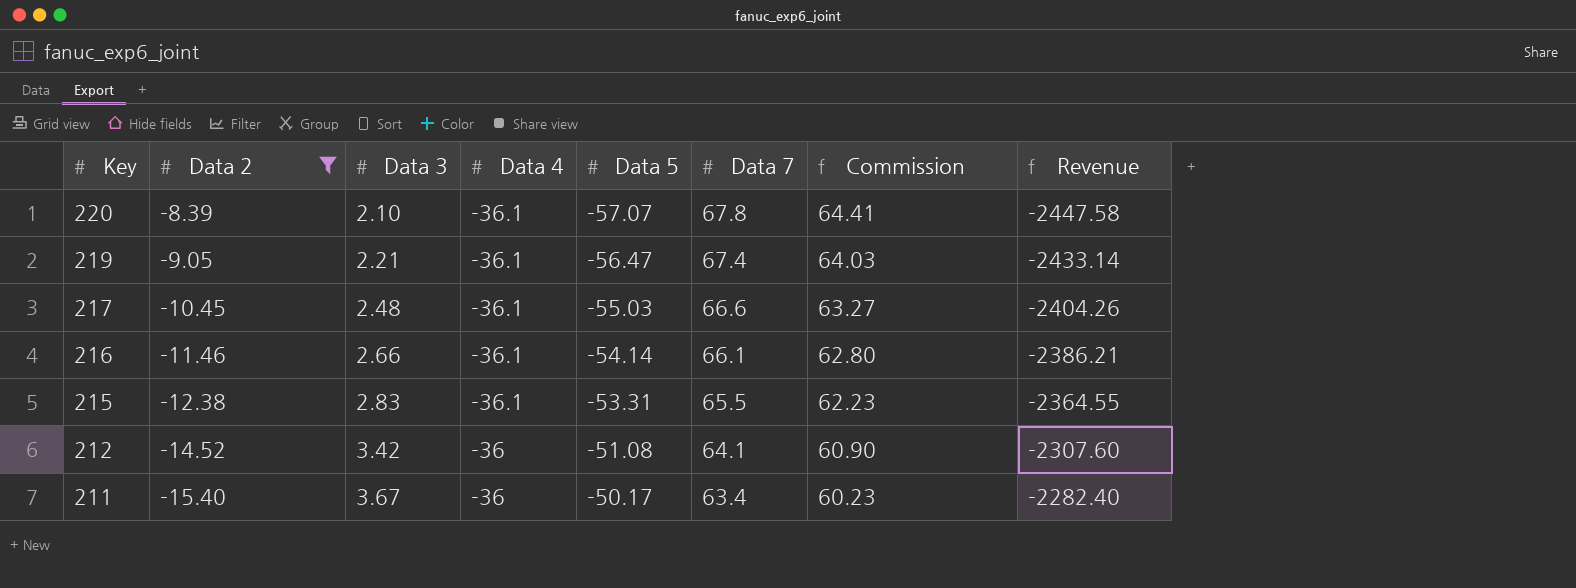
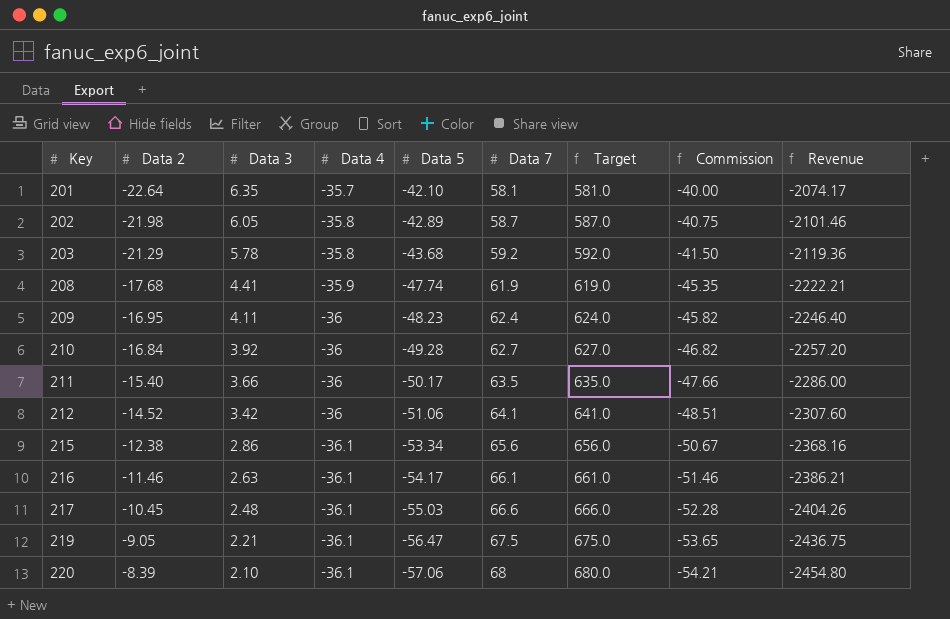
filter: Data 2 >= -15.40 -> none
row order: Key descending -> Key ascending
column Target | formula: none -> [Data 7] * 10
column Commission | formula: [Data 7] * 0.95 -> [Data 5] * 0.95
211 | Data 3: 3.67 -> 3.66
211 | Data 7: 63.4 -> 63.5
211 | Revenue: -2282.40 -> -2286.00
212 | Data 5: -51.08 -> -51.06
215 | Data 3: 2.83 -> 2.86
215 | Data 5: -53.31 -> -53.34
215 | Data 7: 65.5 -> 65.6
215 | Revenue: -2364.55 -> -2368.16
216 | Data 3: 2.66 -> 2.63
216 | Data 5: -54.14 -> -54.17
219 | Data 7: 67.4 -> 67.5
219 | Revenue: -2433.14 -> -2436.75
220 | Data 5: -57.07 -> -57.06
220 | Data 7: 67.8 -> 68
220 | Revenue: -2447.58 -> -2454.80

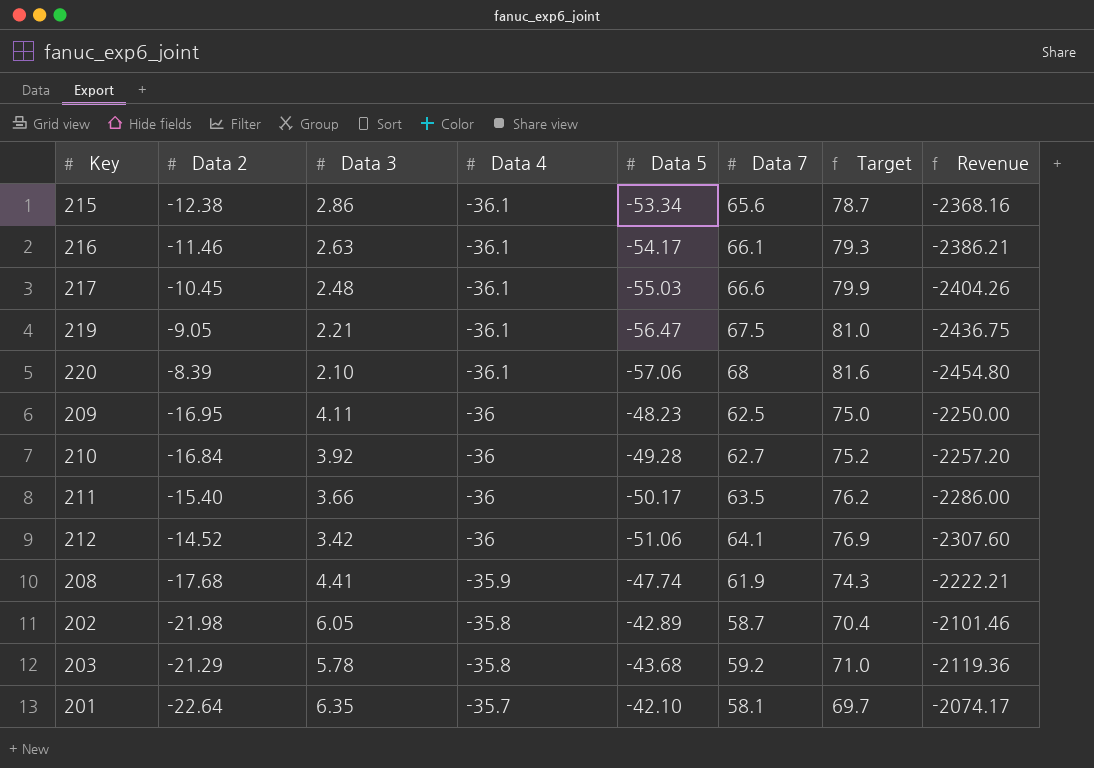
row order: Key ascending -> Data 4 ascending
column Commission | formula: [Data 5] * 0.95 -> none
column Target | formula: [Data 7] * 10 -> [Data 7] * 1.2
209 | Data 7: 62.4 -> 62.5
209 | Revenue: -2246.40 -> -2250.00

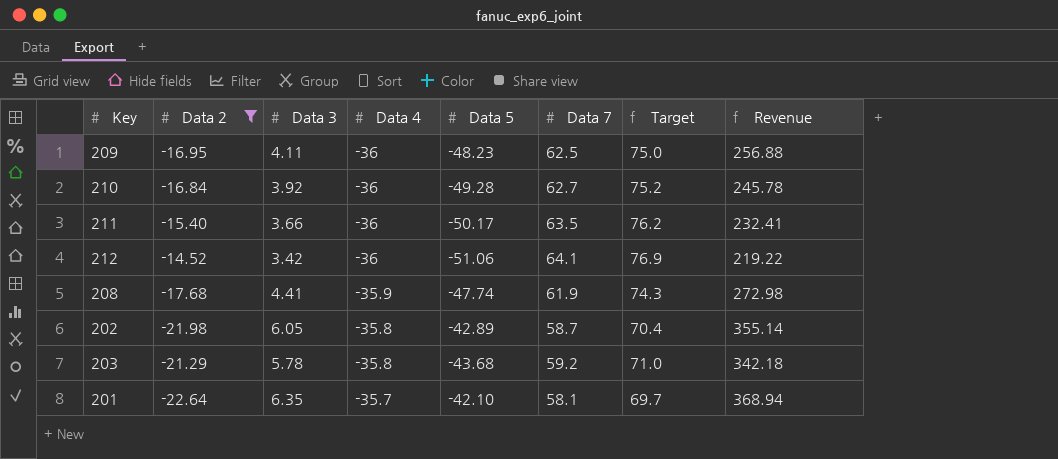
filter: none -> Data 2 <= -14.52
column Revenue | formula: [Data 4] * [Data 7] -> [Data 3] * [Data 7]

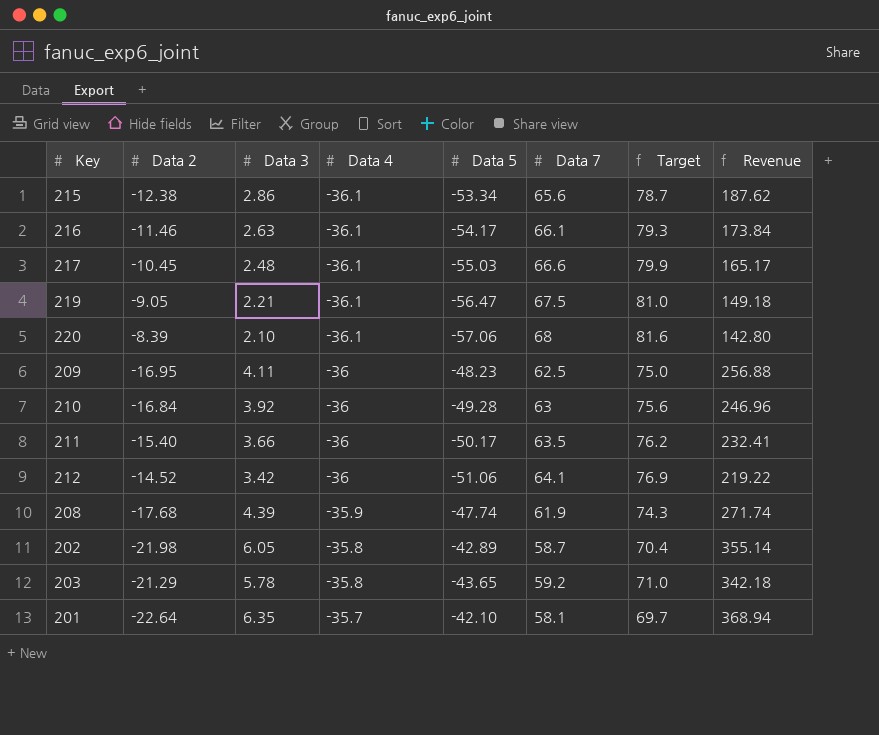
filter: Data 2 <= -14.52 -> none
210 | Data 7: 62.7 -> 63
210 | Target: 75.2 -> 75.6
210 | Revenue: 245.78 -> 246.96
208 | Data 3: 4.41 -> 4.39
208 | Revenue: 272.98 -> 271.74
203 | Data 5: -43.68 -> -43.65

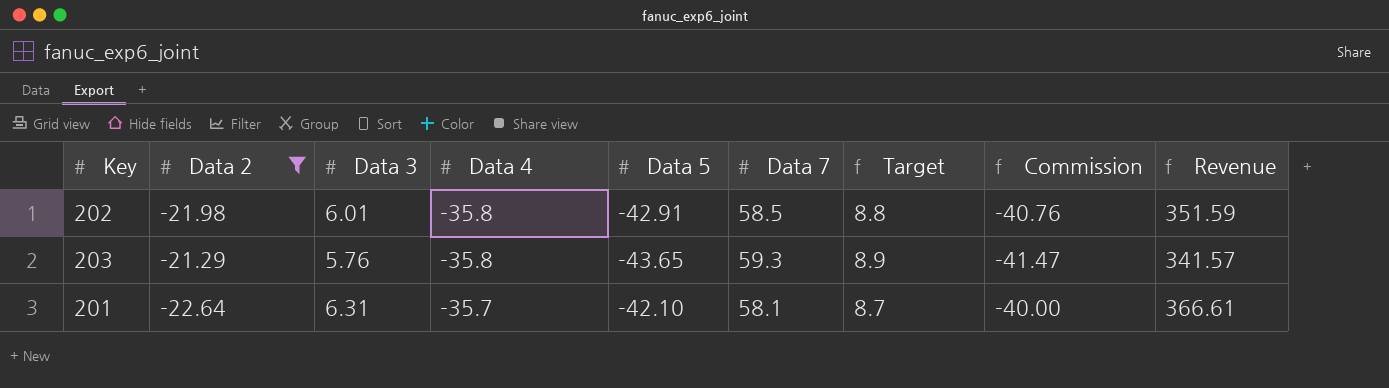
filter: none -> Data 2 <= -21.29
column Target | formula: [Data 7] * 1.2 -> [Data 7] * 0.15
column Commission | formula: none -> [Data 5] * 0.95
202 | Data 3: 6.05 -> 6.01
202 | Data 5: -42.89 -> -42.91
202 | Data 7: 58.7 -> 58.5
202 | Revenue: 355.14 -> 351.59
203 | Data 3: 5.78 -> 5.76
203 | Data 7: 59.2 -> 59.3
203 | Revenue: 342.18 -> 341.57
201 | Data 3: 6.35 -> 6.31
201 | Revenue: 368.94 -> 366.61

